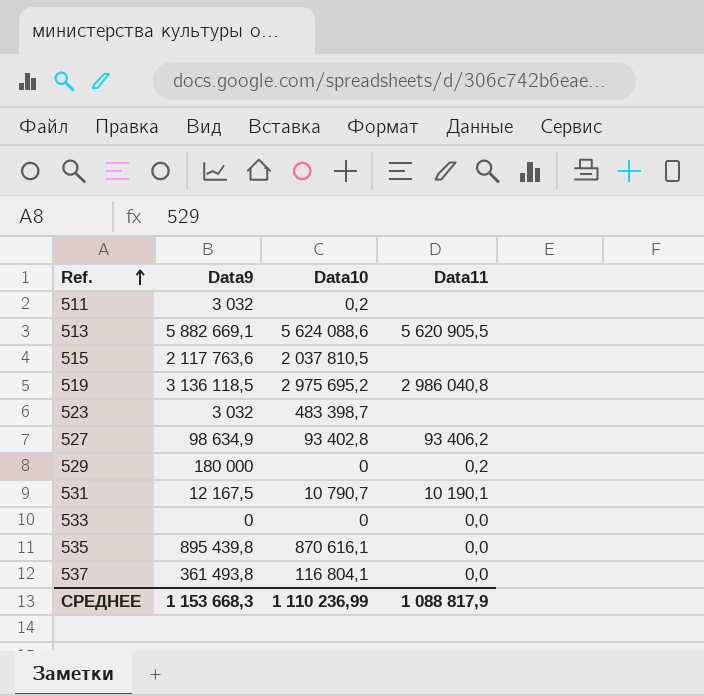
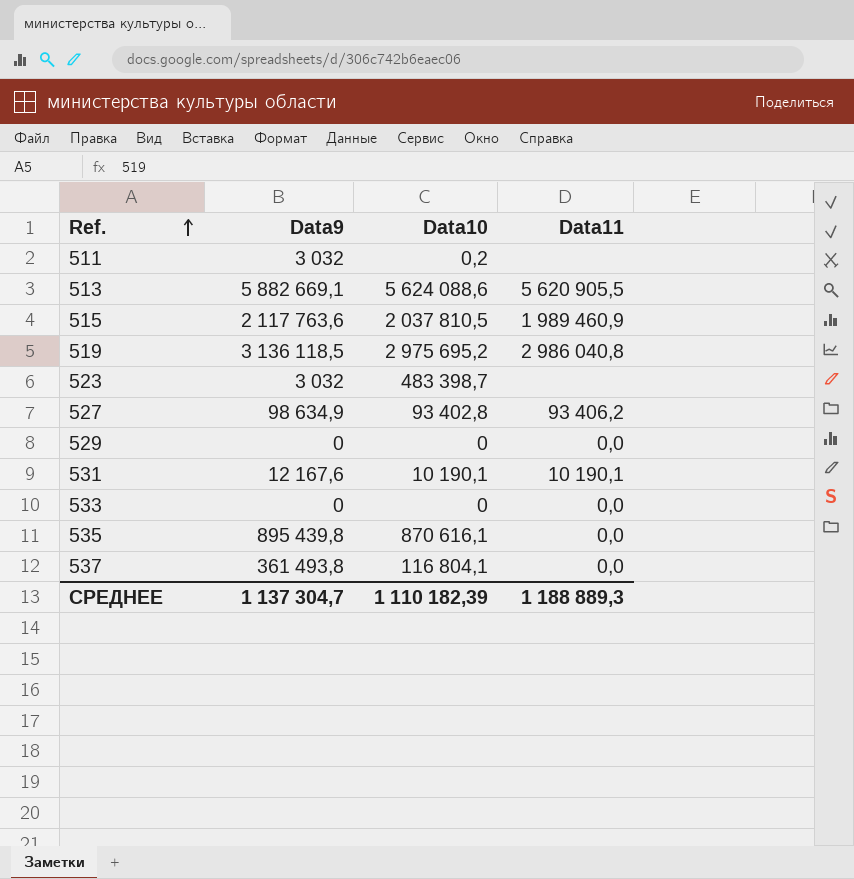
515 | Data11: none -> 1 989 460,9
529 | Data9: 180 000 -> 0
529 | Data11: 0,2 -> 0,0
531 | Data9: 12 167,5 -> 12 167,6
531 | Data10: 10 790,7 -> 10 190,1
СРЕДНЕЕ | Data9: 1 153 668,3 -> 1 137 304,7
СРЕДНЕЕ | Data10: 1 110 236,99 -> 1 110 182,39
СРЕДНЕЕ | Data11: 1 088 817,9 -> 1 188 889,3

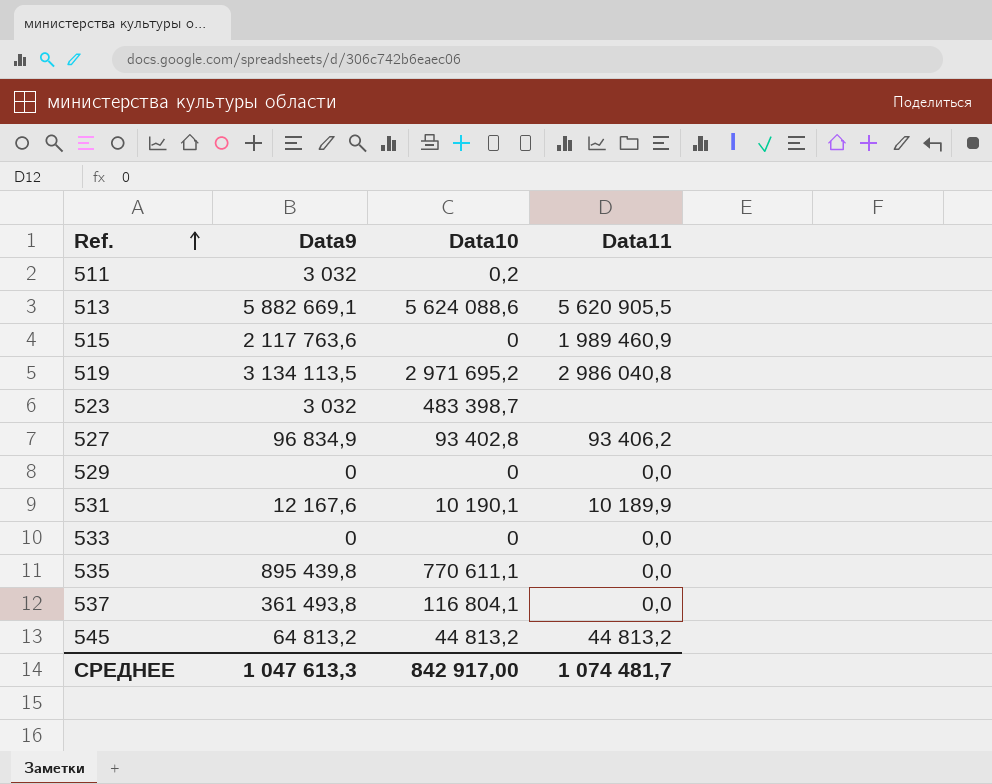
515 | Data10: 2 037 810,5 -> 0
519 | Data9: 3 136 118,5 -> 3 134 113,5
519 | Data10: 2 975 695,2 -> 2 971 695,2
527 | Data9: 98 634,9 -> 96 834,9
531 | Data11: 10 190,1 -> 10 189,9
535 | Data10: 870 616,1 -> 770 611,1
row 545: none -> 64 813,2 | 44 813,2 | 44 813,2
СРЕДНЕЕ | Data9: 1 137 304,7 -> 1 047 613,3
СРЕДНЕЕ | Data10: 1 110 182,39 -> 842 917,00
СРЕДНЕЕ | Data11: 1 188 889,3 -> 1 074 481,7

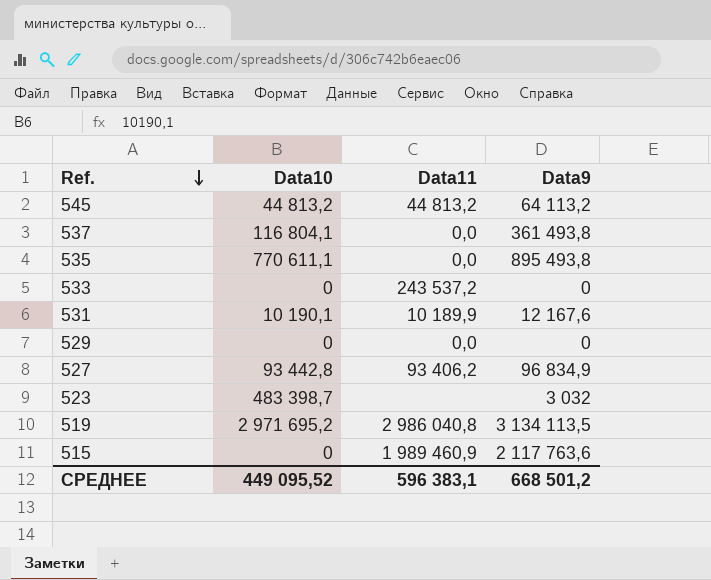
row order: Ref. ascending -> Ref. descending
column Data9 | position: 2 -> 4
row 511: 3 032 | 0,2 | none -> none
row 513: 5 882 669,1 | 5 624 088,6 | 5 620 905,5 -> none
545 | Data9: 64 813,2 -> 64 113,2
535 | Data9: 895 439,8 -> 895 493,8
533 | Data11: 0,0 -> 243 537,2
527 | Data10: 93 402,8 -> 93 442,8
СРЕДНЕЕ | Data10: 842 917,00 -> 449 095,52
СРЕДНЕЕ | Data11: 1 074 481,7 -> 596 383,1
СРЕДНЕЕ | Data9: 1 047 613,3 -> 668 501,2

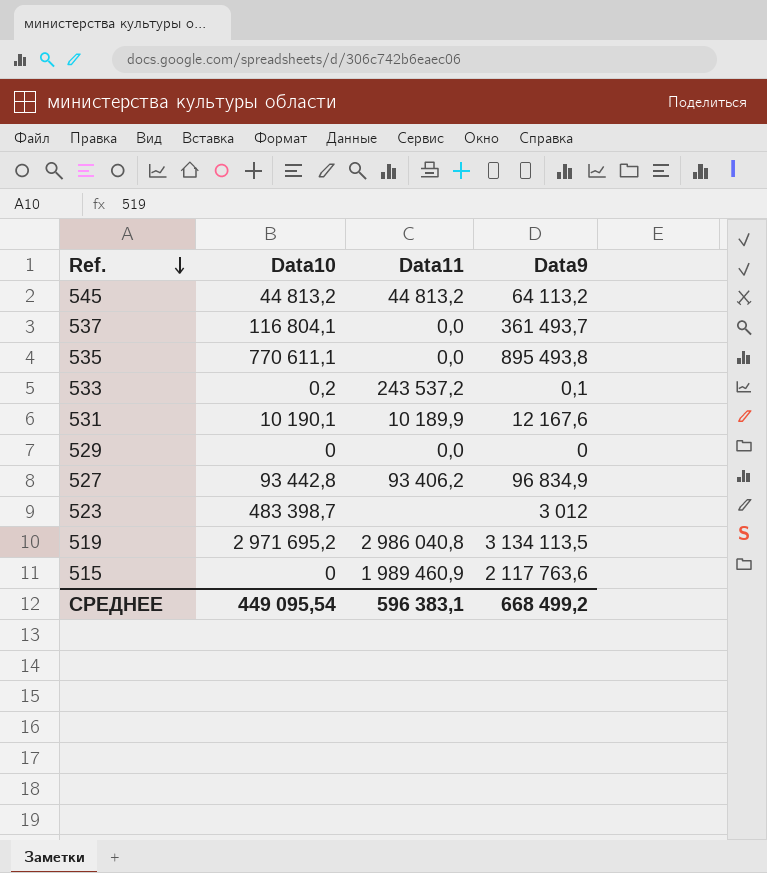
537 | Data9: 361 493,8 -> 361 493,7
533 | Data10: 0 -> 0,2
533 | Data9: 0 -> 0,1
523 | Data9: 3 032 -> 3 012
СРЕДНЕЕ | Data10: 449 095,52 -> 449 095,54
СРЕДНЕЕ | Data9: 668 501,2 -> 668 499,2

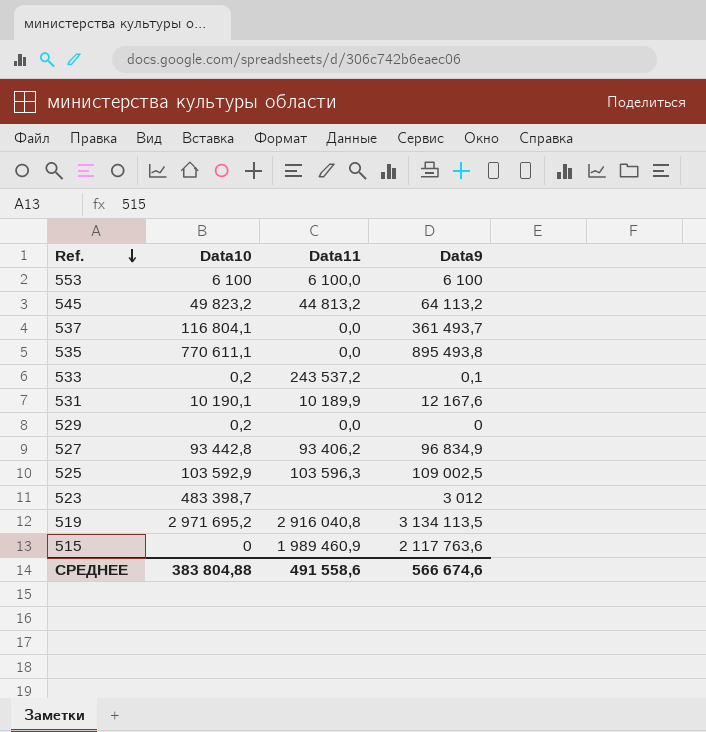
row 553: none -> 6 100 | 6 100,0 | 6 100
545 | Data10: 44 813,2 -> 49 823,2
529 | Data10: 0 -> 0,2
row 525: none -> 103 592,9 | 103 596,3 | 109 002,5
519 | Data11: 2 986 040,8 -> 2 916 040,8
СРЕДНЕЕ | Data10: 449 095,54 -> 383 804,88
СРЕДНЕЕ | Data11: 596 383,1 -> 491 558,6
СРЕДНЕЕ | Data9: 668 499,2 -> 566 674,6

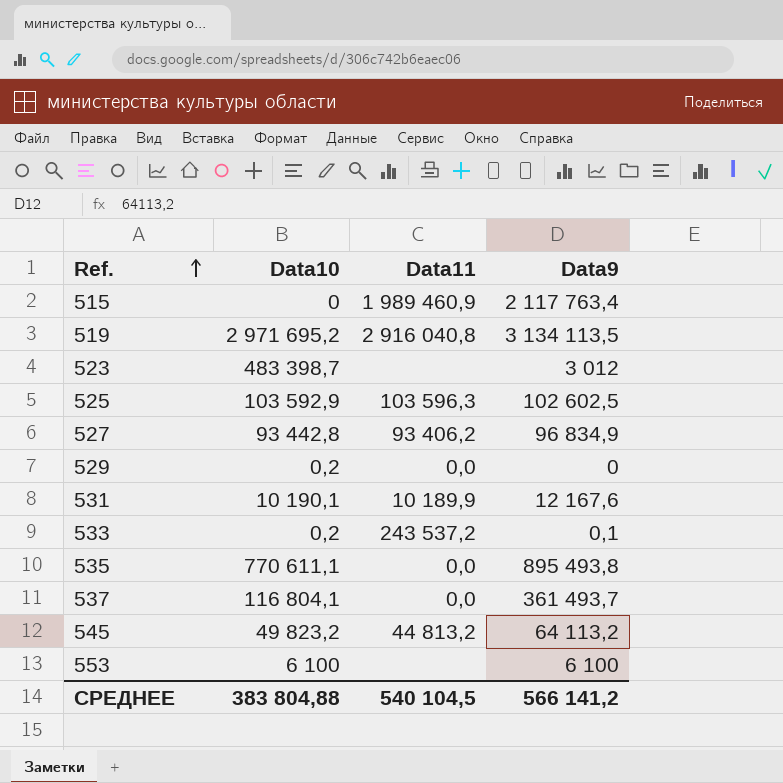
row order: Ref. descending -> Ref. ascending
515 | Data9: 2 117 763,6 -> 2 117 763,4
525 | Data9: 109 002,5 -> 102 602,5
553 | Data11: 6 100,0 -> none
СРЕДНЕЕ | Data11: 491 558,6 -> 540 104,5
СРЕДНЕЕ | Data9: 566 674,6 -> 566 141,2

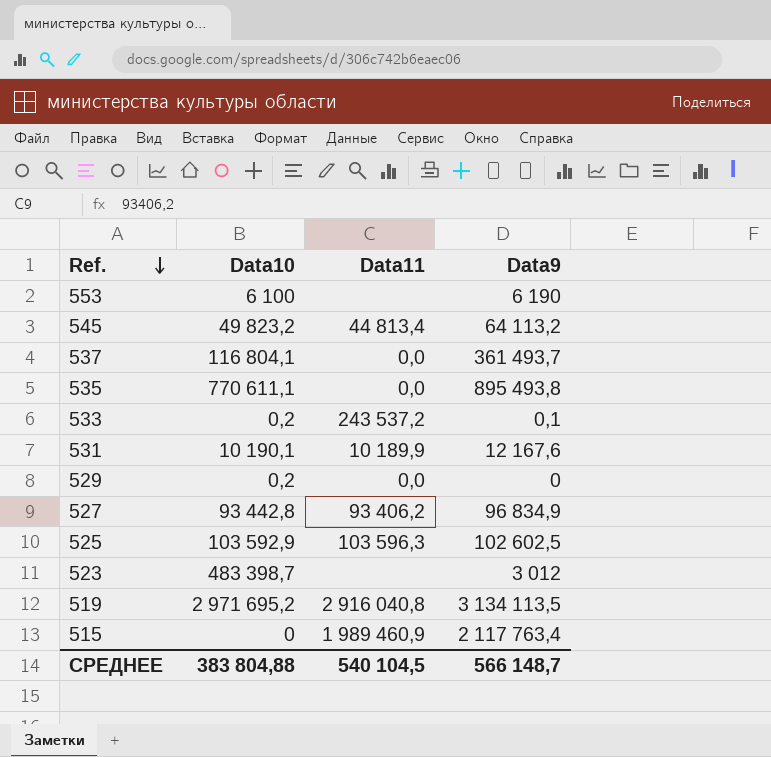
row order: Ref. ascending -> Ref. descending
553 | Data9: 6 100 -> 6 190
545 | Data11: 44 813,2 -> 44 813,4
СРЕДНЕЕ | Data9: 566 141,2 -> 566 148,7

